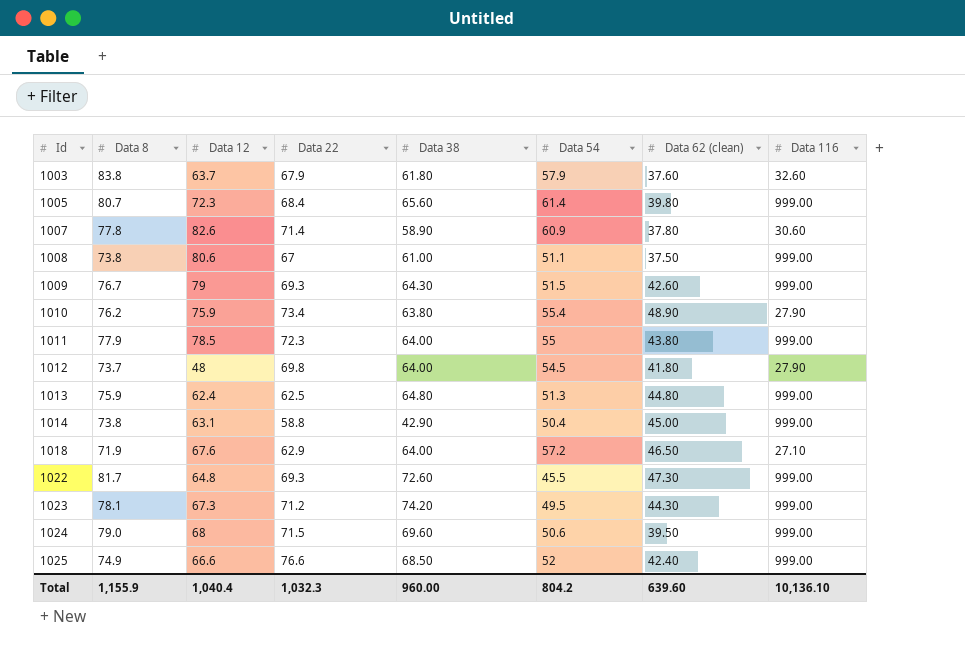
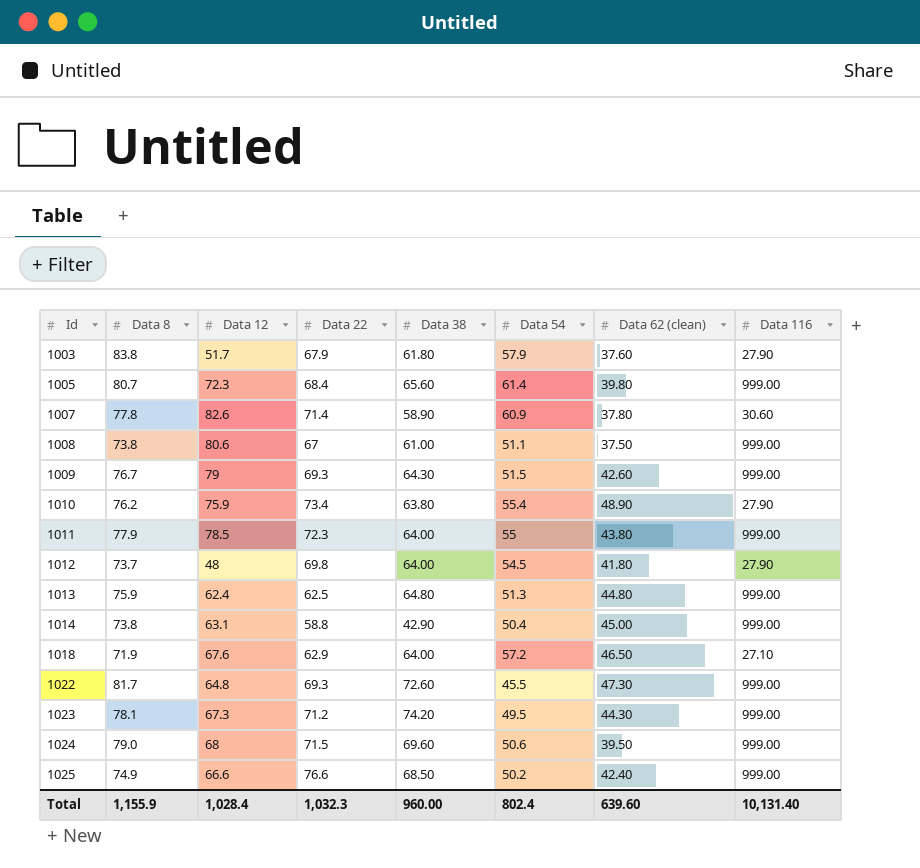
1003 | Data 12: 63.7 -> 51.7
1003 | Data 116: 32.60 -> 27.90
1025 | Data 54: 52 -> 50.2
Total | Data 12: 1,040.4 -> 1,028.4
Total | Data 54: 804.2 -> 802.4
Total | Data 116: 10,136.10 -> 10,131.40

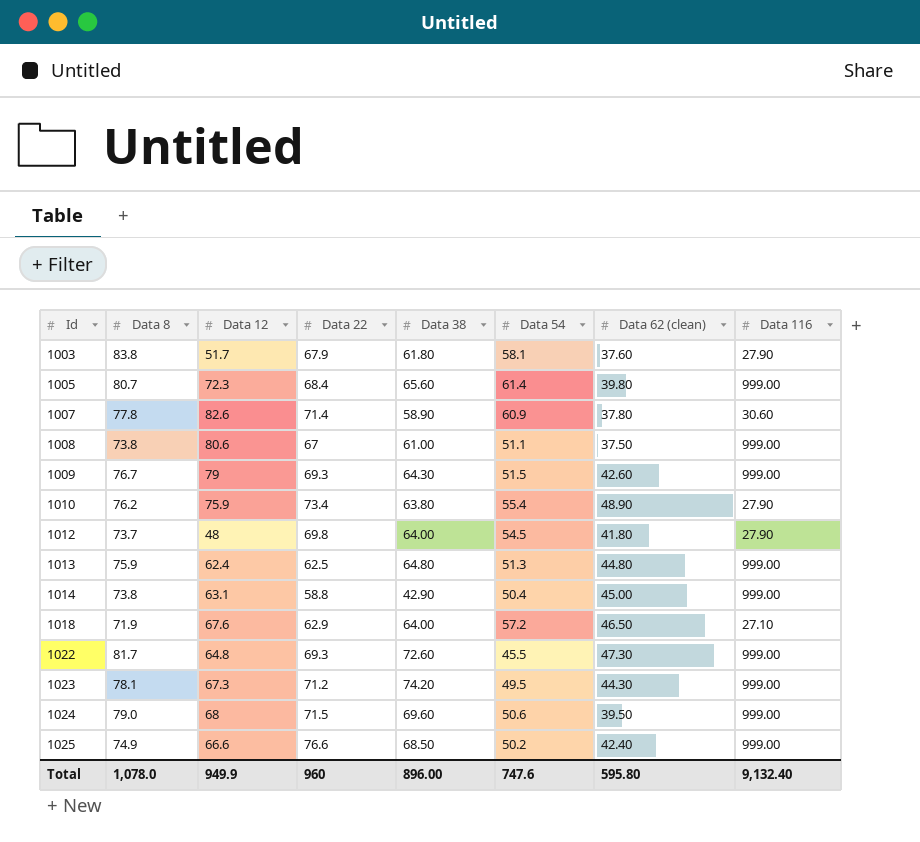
row 1011: 77.9 | 78.5 | 72.3 | 64.00 | 55 | 43.80 | 999.00 -> none
1003 | Data 54: 57.9 -> 58.1
Total | Data 8: 1,155.9 -> 1,078.0
Total | Data 12: 1,028.4 -> 949.9
Total | Data 22: 1,032.3 -> 960
Total | Data 38: 960.00 -> 896.00
Total | Data 54: 802.4 -> 747.6
Total | Data 62 (clean): 639.60 -> 595.80
Total | Data 116: 10,131.40 -> 9,132.40

